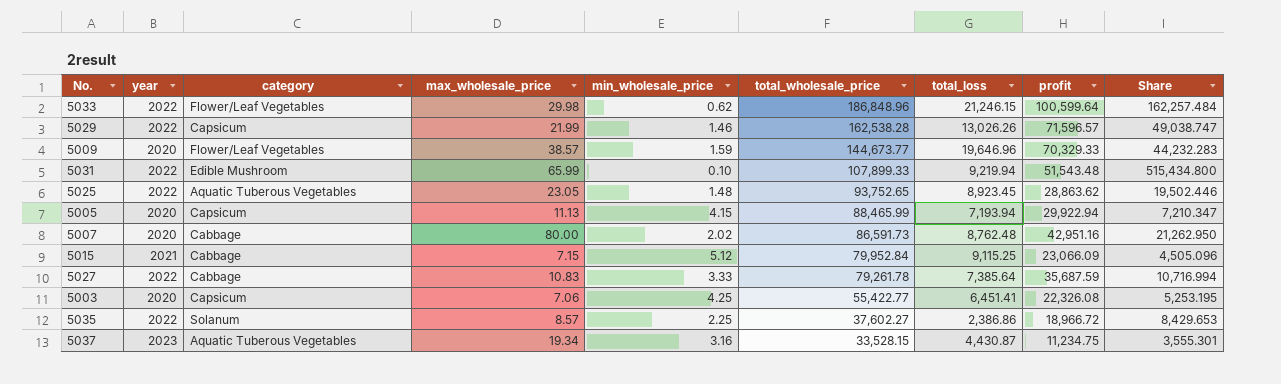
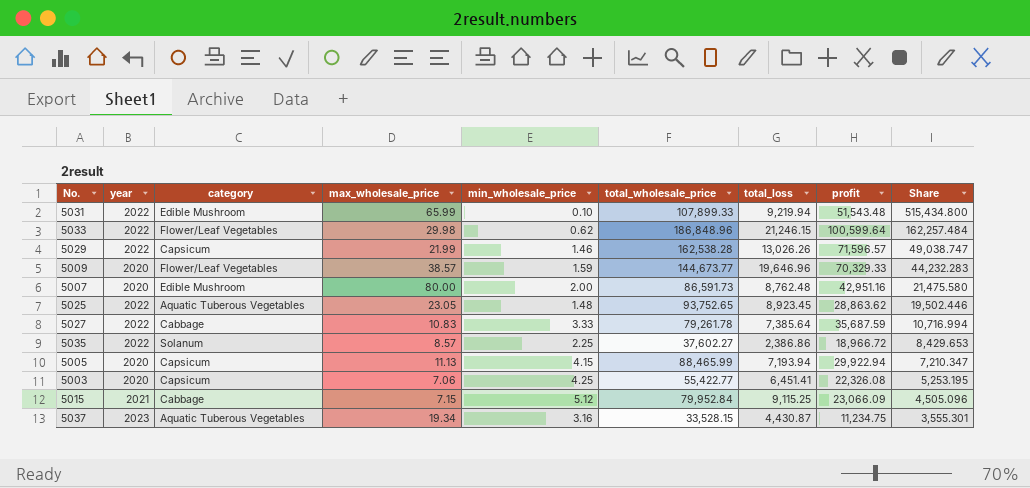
row order: total_wholesale_price descending -> Share descending
5007 | category: Cabbage -> Edible Mushroom
5007 | min_wholesale_price: 2.02 -> 2.00
5007 | Share: 21,262.950 -> 21,475.580

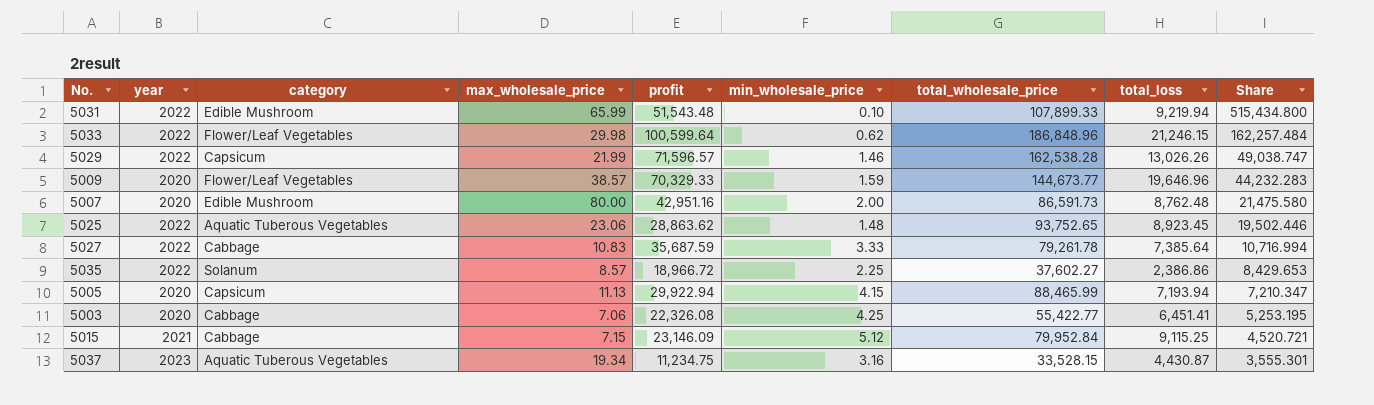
column profit | position: 8 -> 5
5025 | max_wholesale_price: 23.05 -> 23.06
5003 | category: Capsicum -> Cabbage
5015 | profit: 23,066.09 -> 23,146.09
5015 | Share: 4,505.096 -> 4,520.721

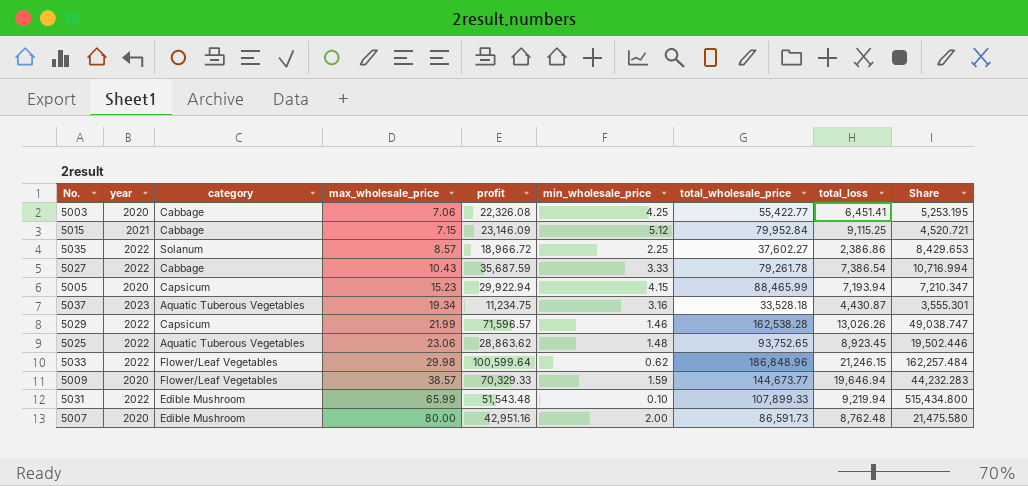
row order: Share descending -> max_wholesale_price ascending
5027 | max_wholesale_price: 10.83 -> 10.43
5027 | total_loss: 7,385.64 -> 7,386.54
5005 | max_wholesale_price: 11.13 -> 15.23
5037 | total_wholesale_price: 33,528.15 -> 33,528.18
5009 | total_loss: 19,646.96 -> 19,646.94

